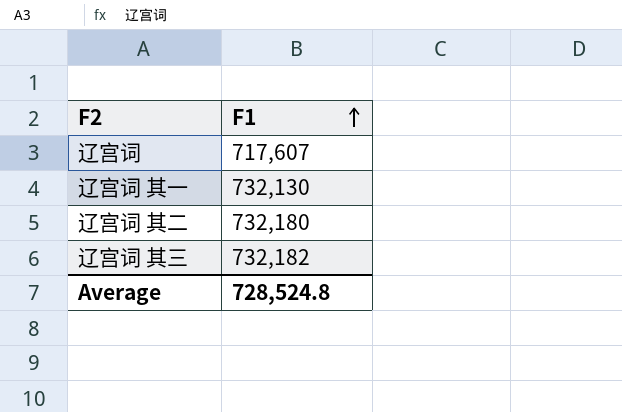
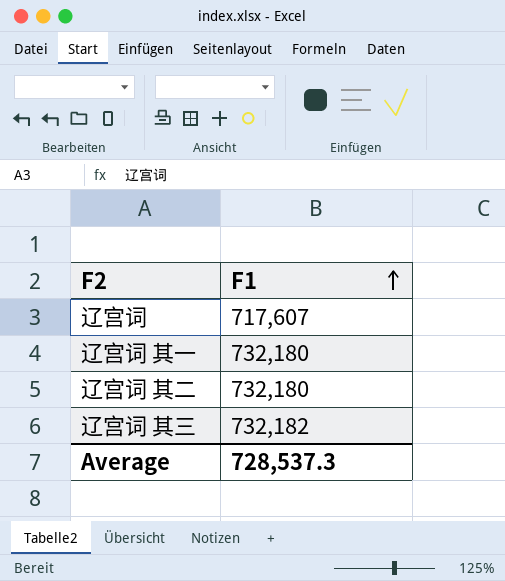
辽宫词 其一 | F1: 732,130 -> 732,180
Average | F1: 728,524.8 -> 728,537.3

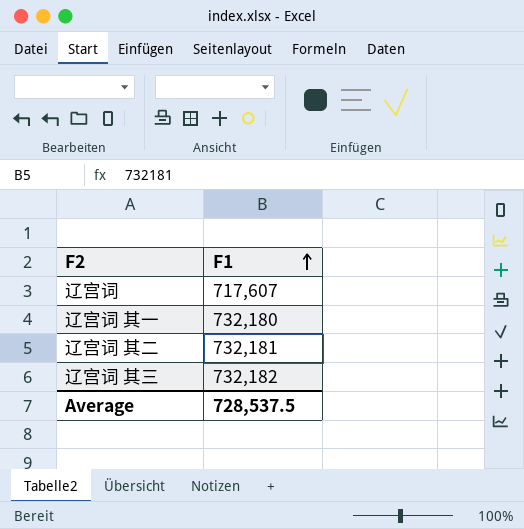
辽宫词 其二 | F1: 732,180 -> 732,181
Average | F1: 728,537.3 -> 728,537.5

